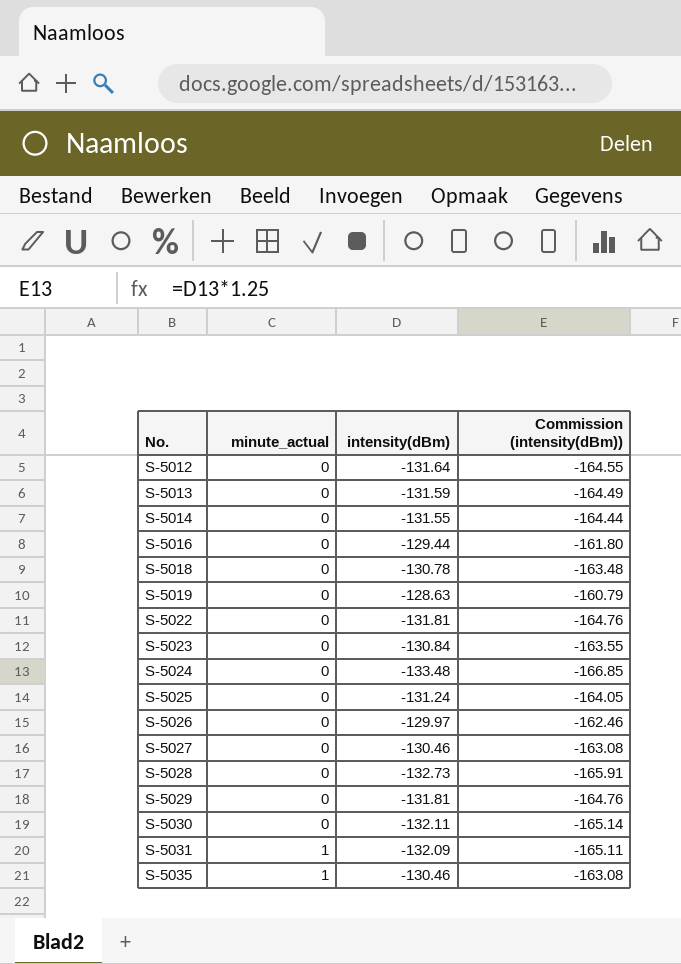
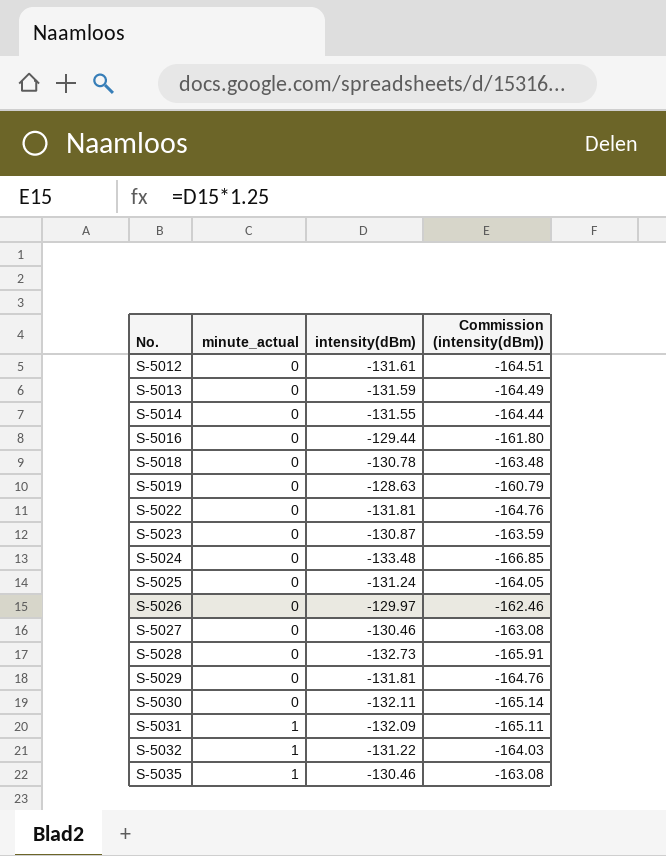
S-5012 | intensity(dBm): -131.64 -> -131.61
S-5012 | Commission (intensity(dBm)): -164.55 -> -164.51
S-5023 | intensity(dBm): -130.84 -> -130.87
S-5023 | Commission (intensity(dBm)): -163.55 -> -163.59
row S-5032: none -> 1 | -131.22 | -164.03

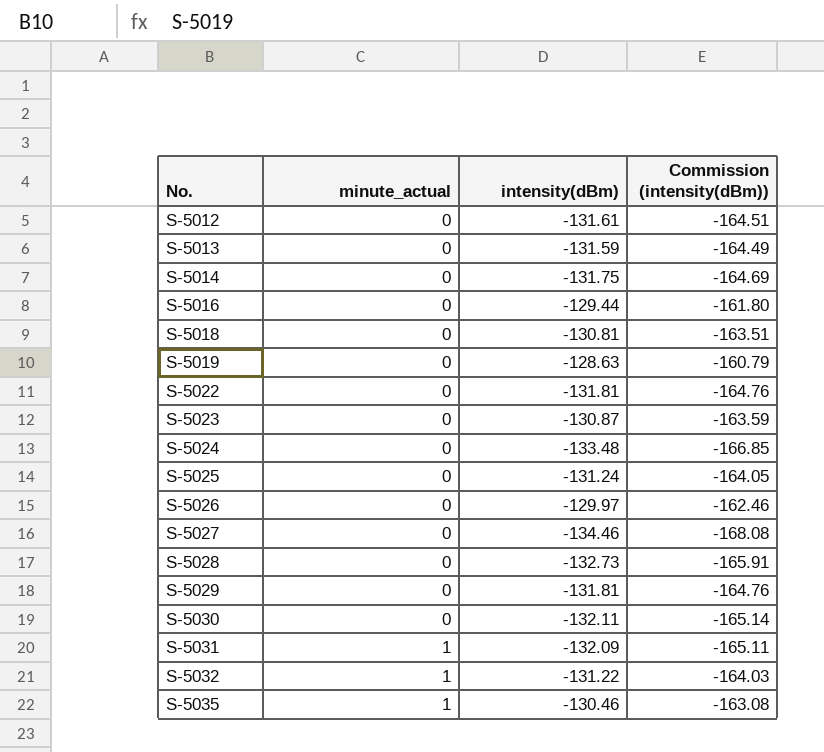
S-5014 | intensity(dBm): -131.55 -> -131.75
S-5014 | Commission (intensity(dBm)): -164.44 -> -164.69
S-5018 | intensity(dBm): -130.78 -> -130.81
S-5018 | Commission (intensity(dBm)): -163.48 -> -163.51
S-5027 | intensity(dBm): -130.46 -> -134.46
S-5027 | Commission (intensity(dBm)): -163.08 -> -168.08

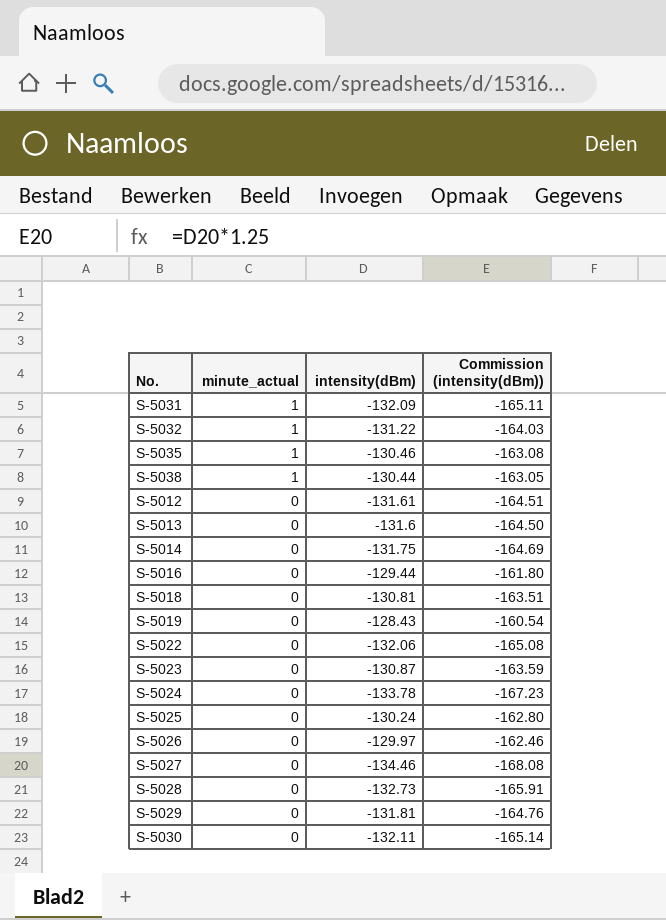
row order: No. ascending -> minute_actual descending
row S-5038: none -> 1 | -130.44 | -163.05
S-5013 | intensity(dBm): -131.59 -> -131.6
S-5013 | Commission (intensity(dBm)): -164.49 -> -164.50
S-5019 | intensity(dBm): -128.63 -> -128.43
S-5019 | Commission (intensity(dBm)): -160.79 -> -160.54
S-5022 | intensity(dBm): -131.81 -> -132.06
S-5022 | Commission (intensity(dBm)): -164.76 -> -165.08
S-5024 | intensity(dBm): -133.48 -> -133.78
S-5024 | Commission (intensity(dBm)): -166.85 -> -167.23
S-5025 | intensity(dBm): -131.24 -> -130.24
S-5025 | Commission (intensity(dBm)): -164.05 -> -162.80

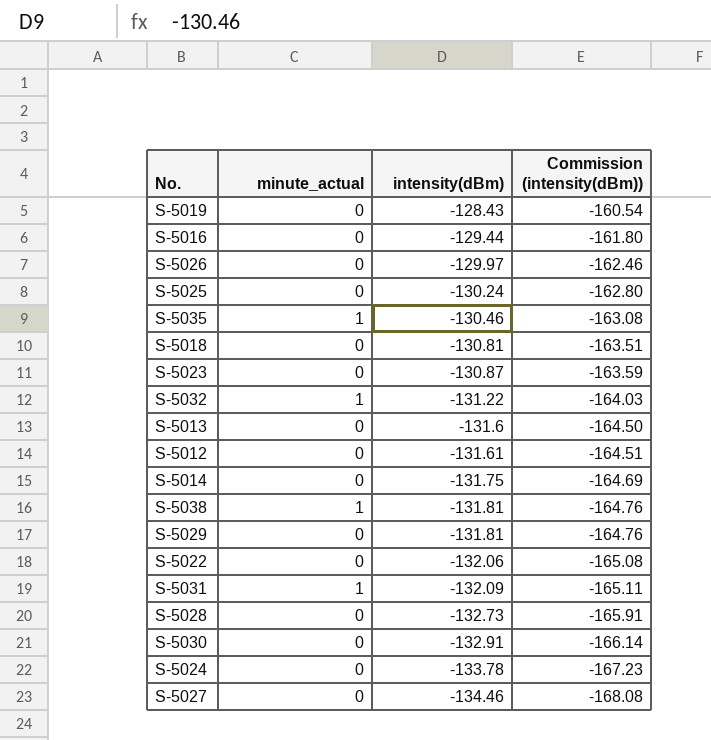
row order: minute_actual descending -> intensity(dBm) descending
S-5038 | intensity(dBm): -130.44 -> -131.81
S-5038 | Commission (intensity(dBm)): -163.05 -> -164.76
S-5030 | intensity(dBm): -132.11 -> -132.91
S-5030 | Commission (intensity(dBm)): -165.14 -> -166.14

